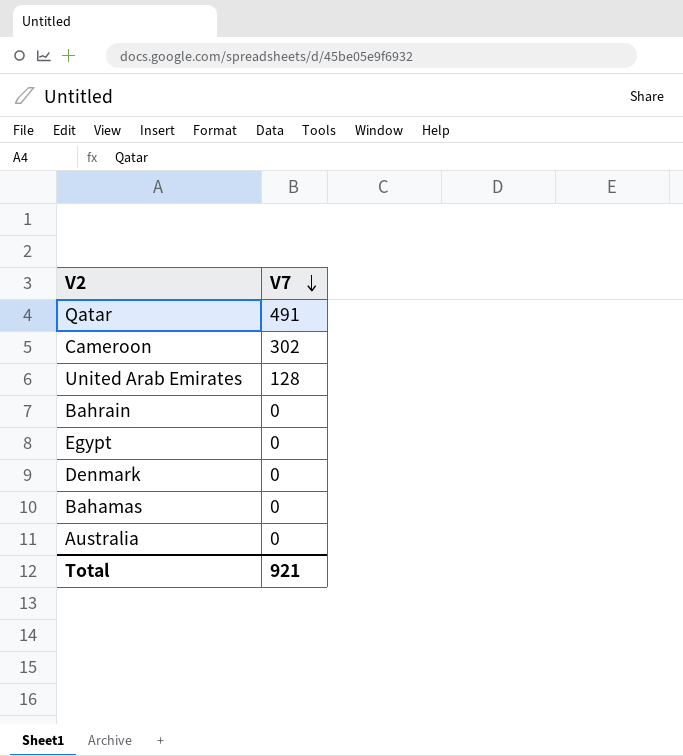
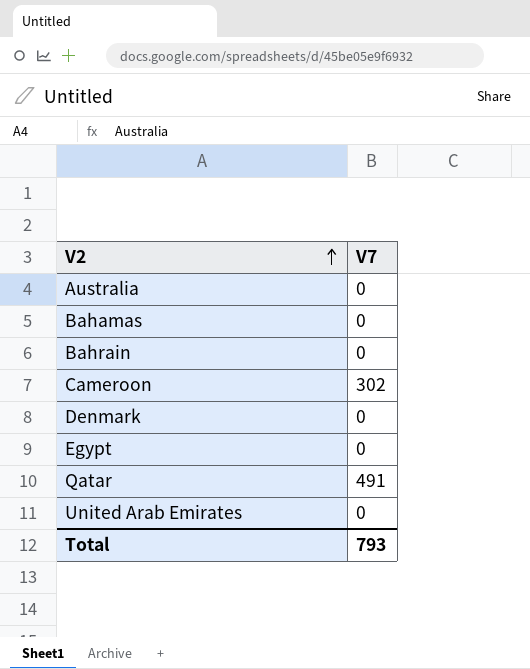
row order: V7 descending -> V2 ascending
United Arab Emirates | V7: 128 -> 0
Total | V7: 921 -> 793

